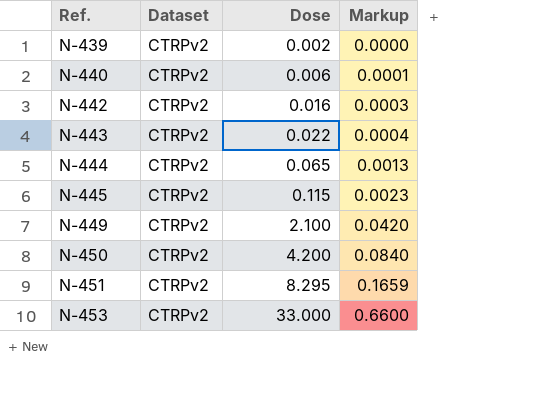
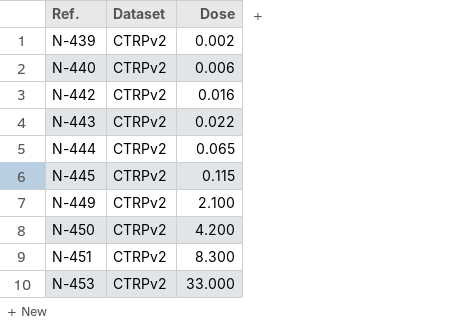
column Markup | formula: [Dose] * 0.02 -> none
N-451 | Dose: 8.295 -> 8.300

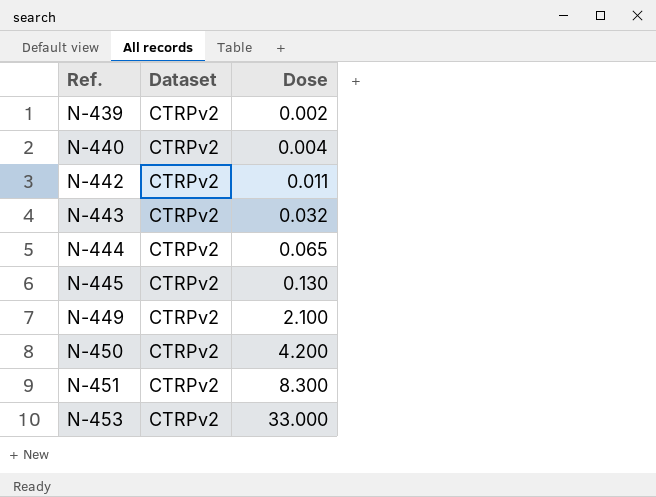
N-440 | Dose: 0.006 -> 0.004
N-442 | Dose: 0.016 -> 0.011
N-443 | Dose: 0.022 -> 0.032
N-445 | Dose: 0.115 -> 0.130

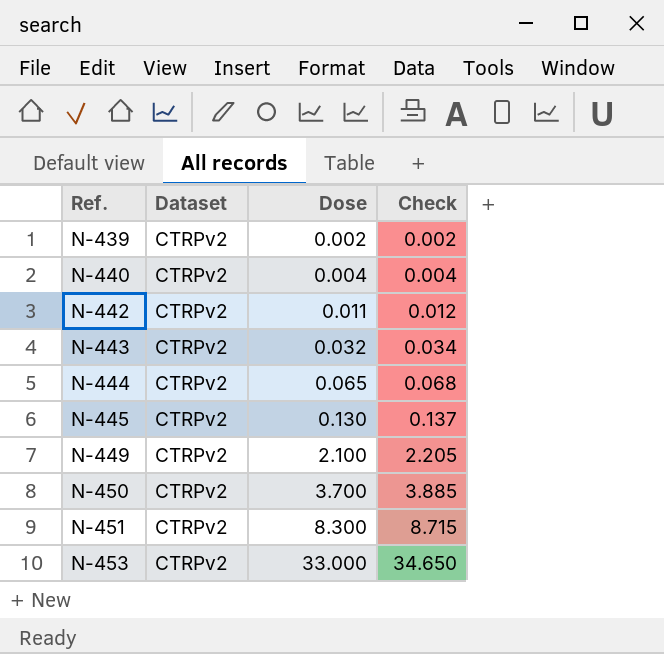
column Check | formula: none -> [Dose] * 1.05
N-450 | Dose: 4.200 -> 3.700

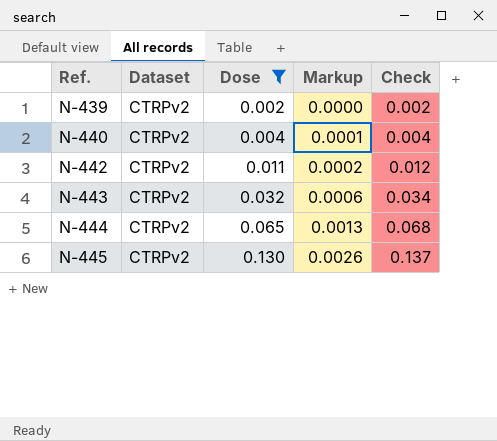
filter: none -> Dose <= 0.130
column Markup | formula: none -> [Dose] * 0.02

